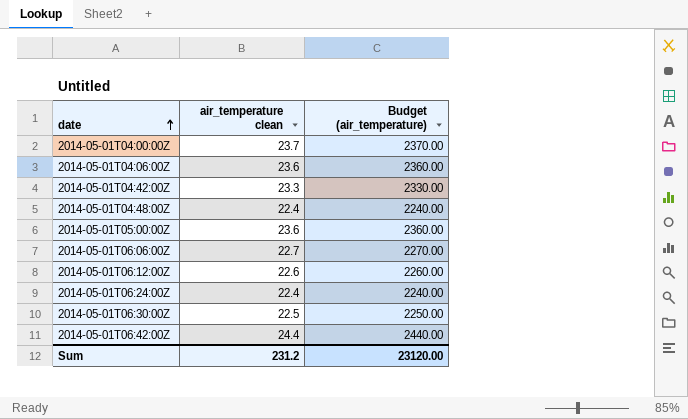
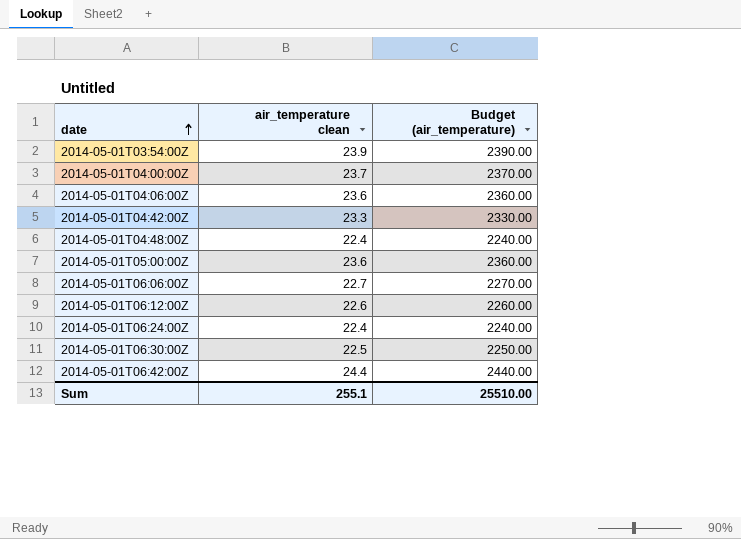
row 2014-05-01T03:54:00Z: none -> 23.9 | 2390.00
Sum | air_temperature clean: 231.2 -> 255.1
Sum | Budget (air_temperature): 23120.00 -> 25510.00

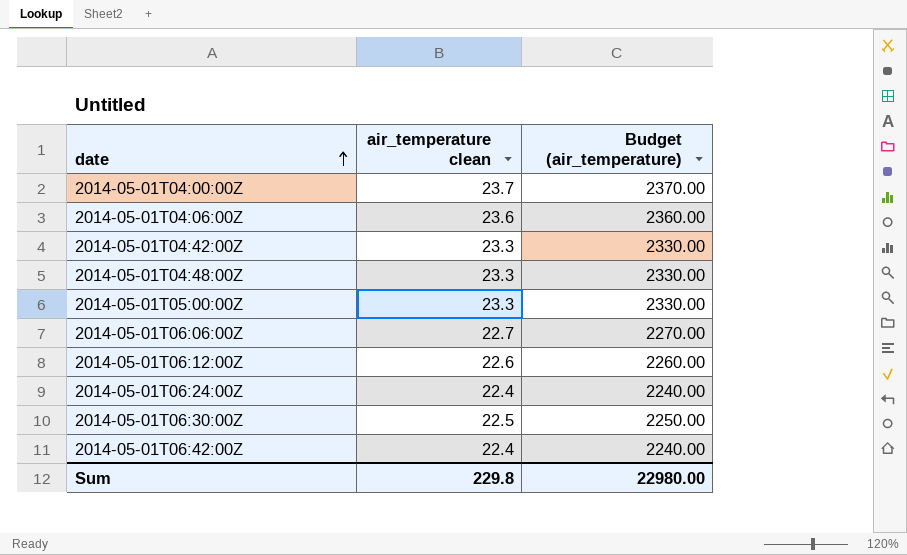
row 2014-05-01T03:54:00Z: 23.9 | 2390.00 -> none
2014-05-01T04:48:00Z | air_temperature clean: 22.4 -> 23.3
2014-05-01T04:48:00Z | Budget (air_temperature): 2240.00 -> 2330.00
2014-05-01T05:00:00Z | air_temperature clean: 23.6 -> 23.3
2014-05-01T05:00:00Z | Budget (air_temperature): 2360.00 -> 2330.00
2014-05-01T06:42:00Z | air_temperature clean: 24.4 -> 22.4
2014-05-01T06:42:00Z | Budget (air_temperature): 2440.00 -> 2240.00
Sum | air_temperature clean: 255.1 -> 229.8
Sum | Budget (air_temperature): 25510.00 -> 22980.00

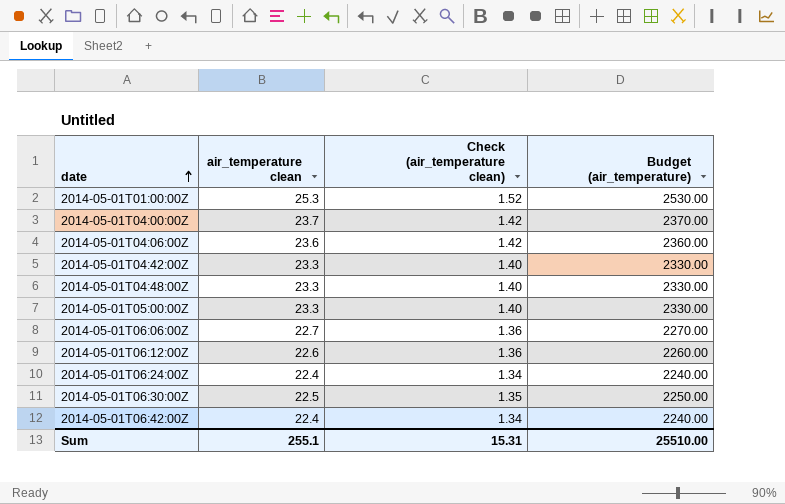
column Check (air_temperature clean) | formula: none -> [air_temperature clean] * 0.06
row 2014-05-01T01:00:00Z: none -> 25.3 | 1.52 | 2530.00
Sum | air_temperature clean: 229.8 -> 255.1
Sum | Budget (air_temperature): 22980.00 -> 25510.00

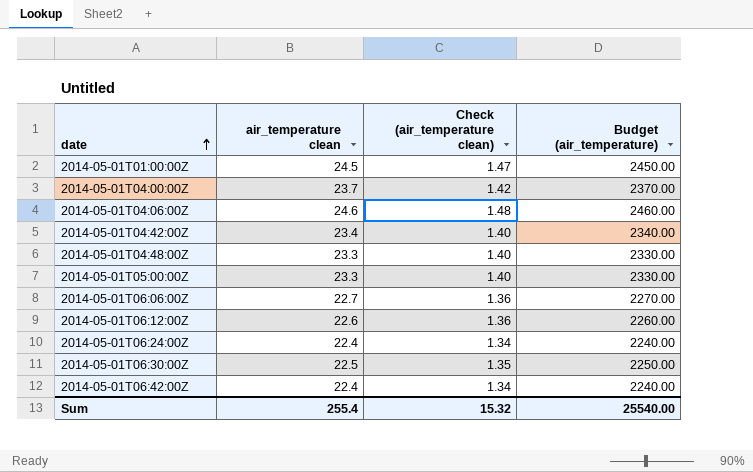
2014-05-01T01:00:00Z | air_temperature clean: 25.3 -> 24.5
2014-05-01T01:00:00Z | Check (air_temperature clean): 1.52 -> 1.47
2014-05-01T01:00:00Z | Budget (air_temperature): 2530.00 -> 2450.00
2014-05-01T04:06:00Z | air_temperature clean: 23.6 -> 24.6
2014-05-01T04:06:00Z | Check (air_temperature clean): 1.42 -> 1.48
2014-05-01T04:06:00Z | Budget (air_temperature): 2360.00 -> 2460.00
2014-05-01T04:42:00Z | air_temperature clean: 23.3 -> 23.4
2014-05-01T04:42:00Z | Budget (air_temperature): 2330.00 -> 2340.00
Sum | air_temperature clean: 255.1 -> 255.4
Sum | Check (air_temperature clean): 15.31 -> 15.32
Sum | Budget (air_temperature): 25510.00 -> 25540.00

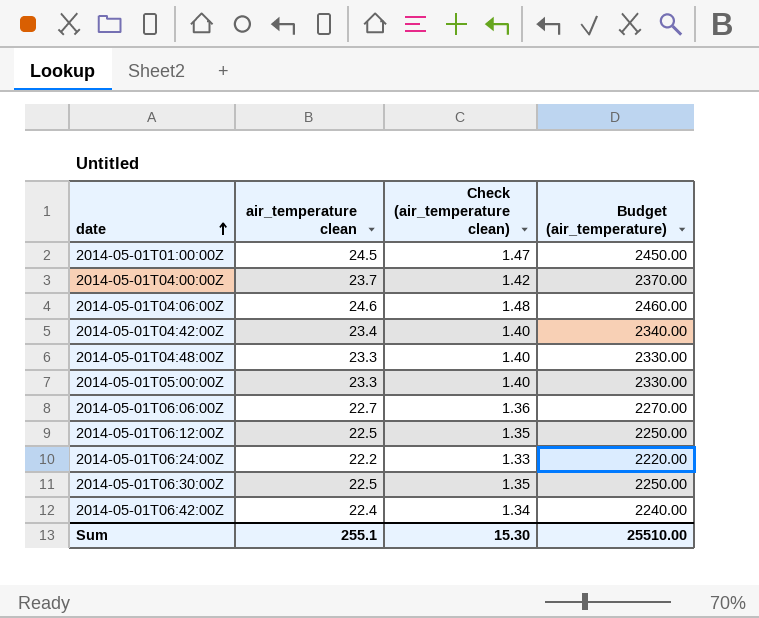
2014-05-01T06:12:00Z | air_temperature clean: 22.6 -> 22.5
2014-05-01T06:12:00Z | Check (air_temperature clean): 1.36 -> 1.35
2014-05-01T06:12:00Z | Budget (air_temperature): 2260.00 -> 2250.00
2014-05-01T06:24:00Z | air_temperature clean: 22.4 -> 22.2
2014-05-01T06:24:00Z | Check (air_temperature clean): 1.34 -> 1.33
2014-05-01T06:24:00Z | Budget (air_temperature): 2240.00 -> 2220.00
Sum | air_temperature clean: 255.4 -> 255.1
Sum | Check (air_temperature clean): 15.32 -> 15.30
Sum | Budget (air_temperature): 25540.00 -> 25510.00

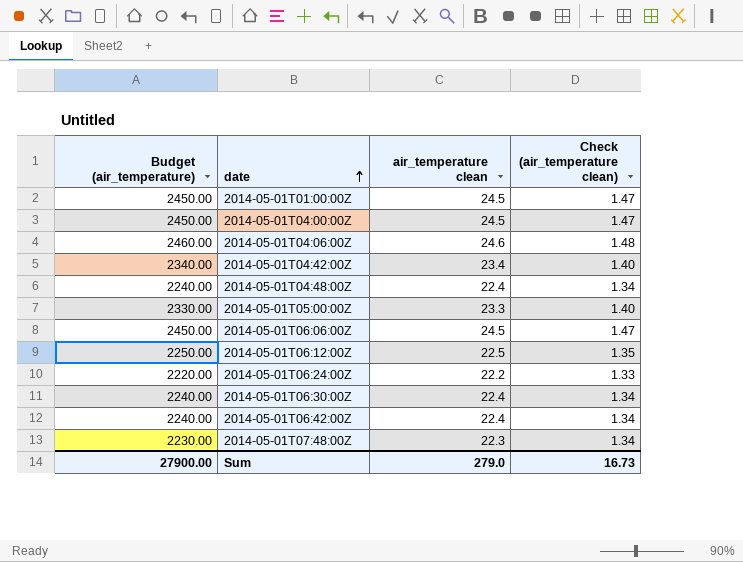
column Budget (air_temperature) | position: 4 -> 1
2014-05-01T04:00:00Z | Budget (air_temperature): 2370.00 -> 2450.00
2014-05-01T04:00:00Z | air_temperature clean: 23.7 -> 24.5
2014-05-01T04:00:00Z | Check (air_temperature clean): 1.42 -> 1.47
2014-05-01T04:48:00Z | Budget (air_temperature): 2330.00 -> 2240.00
2014-05-01T04:48:00Z | air_temperature clean: 23.3 -> 22.4
2014-05-01T04:48:00Z | Check (air_temperature clean): 1.40 -> 1.34
2014-05-01T06:06:00Z | Budget (air_temperature): 2270.00 -> 2450.00
2014-05-01T06:06:00Z | air_temperature clean: 22.7 -> 24.5
2014-05-01T06:06:00Z | Check (air_temperature clean): 1.36 -> 1.47
2014-05-01T06:30:00Z | Budget (air_temperature): 2250.00 -> 2240.00
2014-05-01T06:30:00Z | air_temperature clean: 22.5 -> 22.4
2014-05-01T06:30:00Z | Check (air_temperature clean): 1.35 -> 1.34
row 2014-05-01T07:48:00Z: none -> 2230.00 | 22.3 | 1.34
Sum | Budget (air_temperature): 25510.00 -> 27900.00
Sum | air_temperature clean: 255.1 -> 279.0
Sum | Check (air_temperature clean): 15.30 -> 16.73

